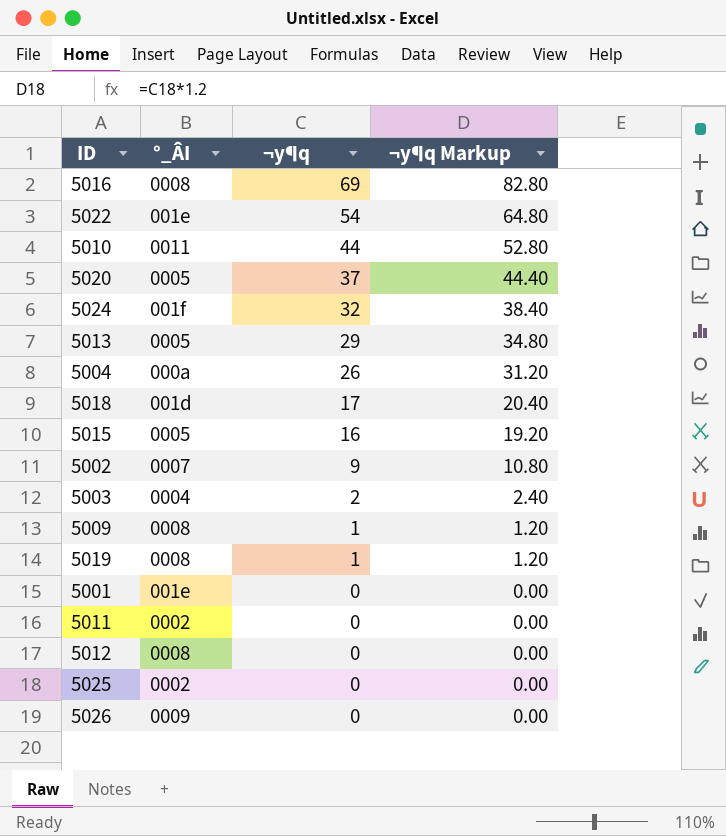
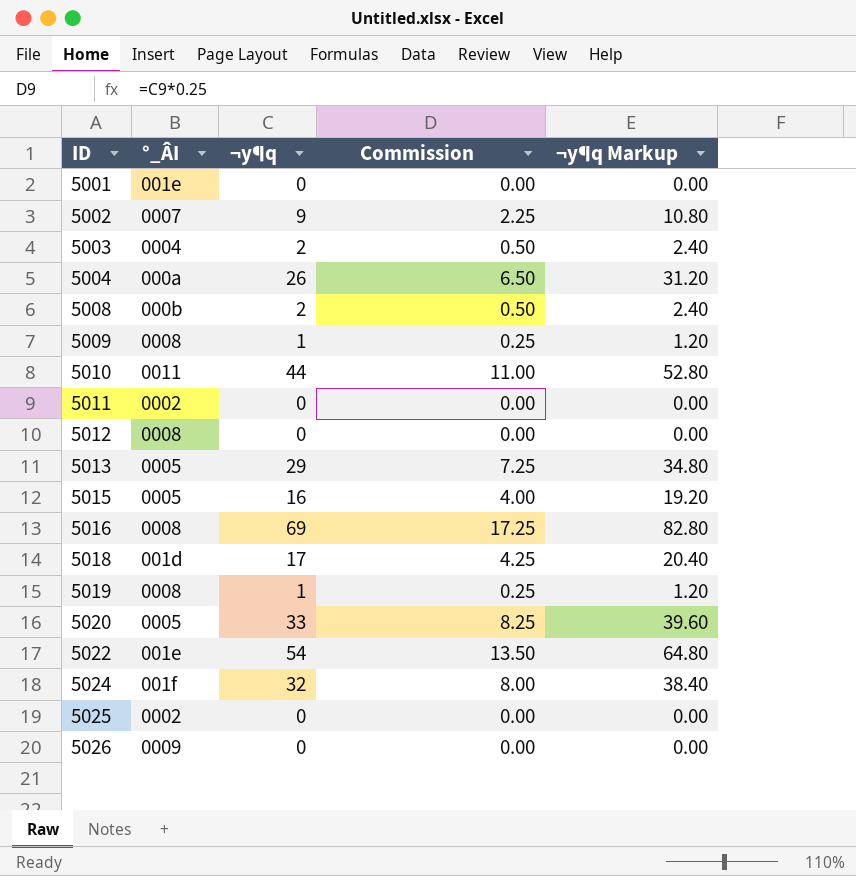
row order: ¬y¶q descending -> ID ascending
column Commission | formula: none -> [¬y¶q] * 0.25
row 5008: none -> 000b | 2 | 0.50 | 2.40
5020 | ¬y¶q: 37 -> 33
5020 | ¬y¶q Markup: 44.40 -> 39.60

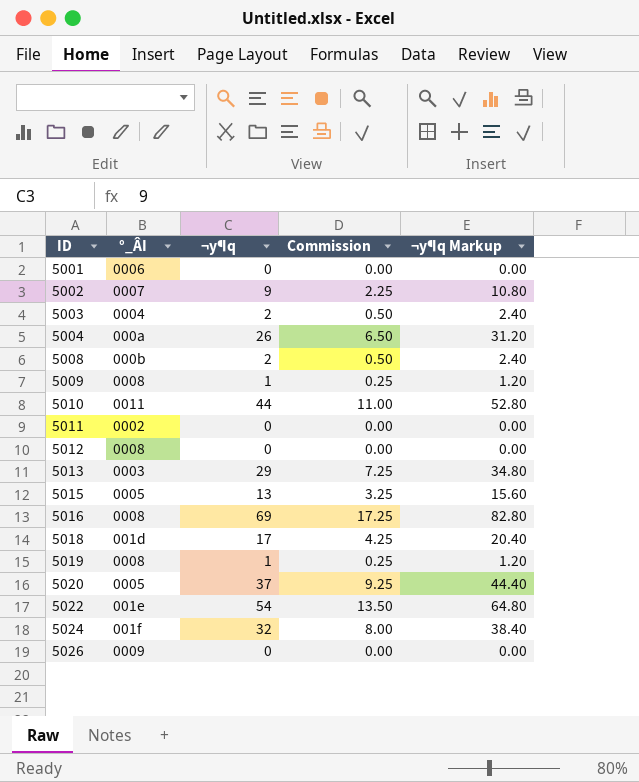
row 5025: 0002 | 0 | 0.00 | 0.00 -> none
5001 | °_ÂI: 001e -> 0006
5013 | °_ÂI: 0005 -> 0003
5015 | ¬y¶q: 16 -> 13
5015 | Commission: 4.00 -> 3.25
5015 | ¬y¶q Markup: 19.20 -> 15.60
5020 | ¬y¶q: 33 -> 37
5020 | Commission: 8.25 -> 9.25
5020 | ¬y¶q Markup: 39.60 -> 44.40

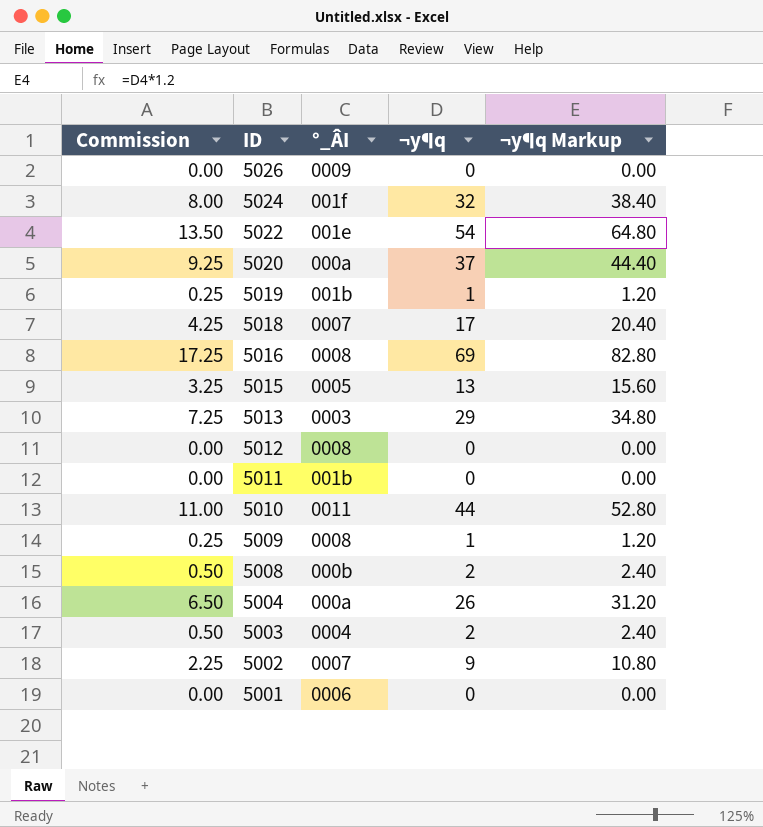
row order: ID ascending -> ID descending
column Commission | position: 4 -> 1
5020 | °_ÂI: 0005 -> 000a
5019 | °_ÂI: 0008 -> 001b
5018 | °_ÂI: 001d -> 0007
5011 | °_ÂI: 0002 -> 001b

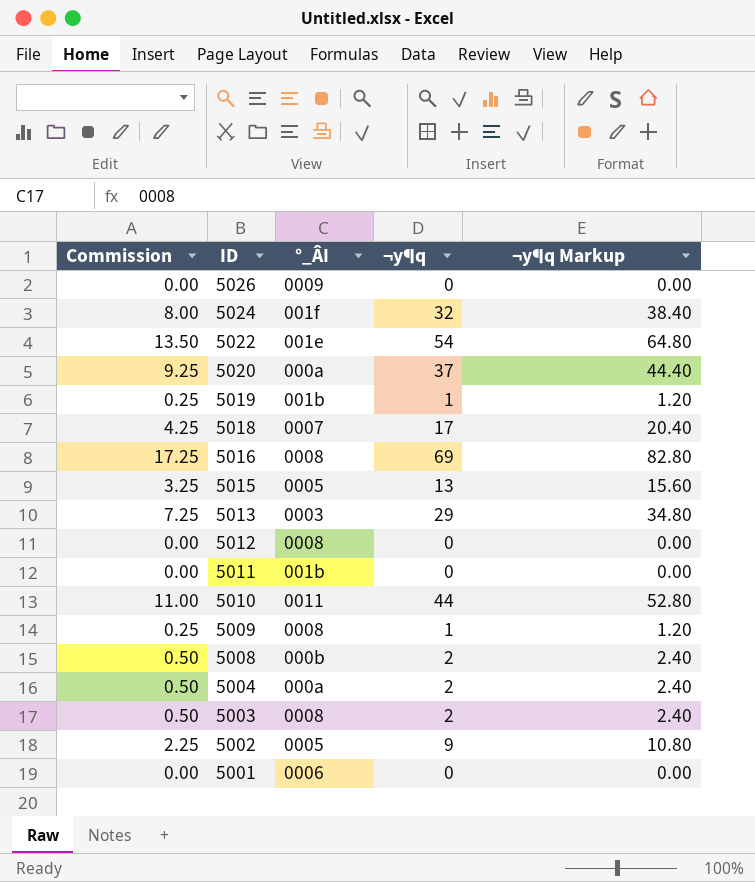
5004 | Commission: 6.50 -> 0.50
5004 | ¬y¶q: 26 -> 2
5004 | ¬y¶q Markup: 31.20 -> 2.40
5003 | °_ÂI: 0004 -> 0008
5002 | °_ÂI: 0007 -> 0005

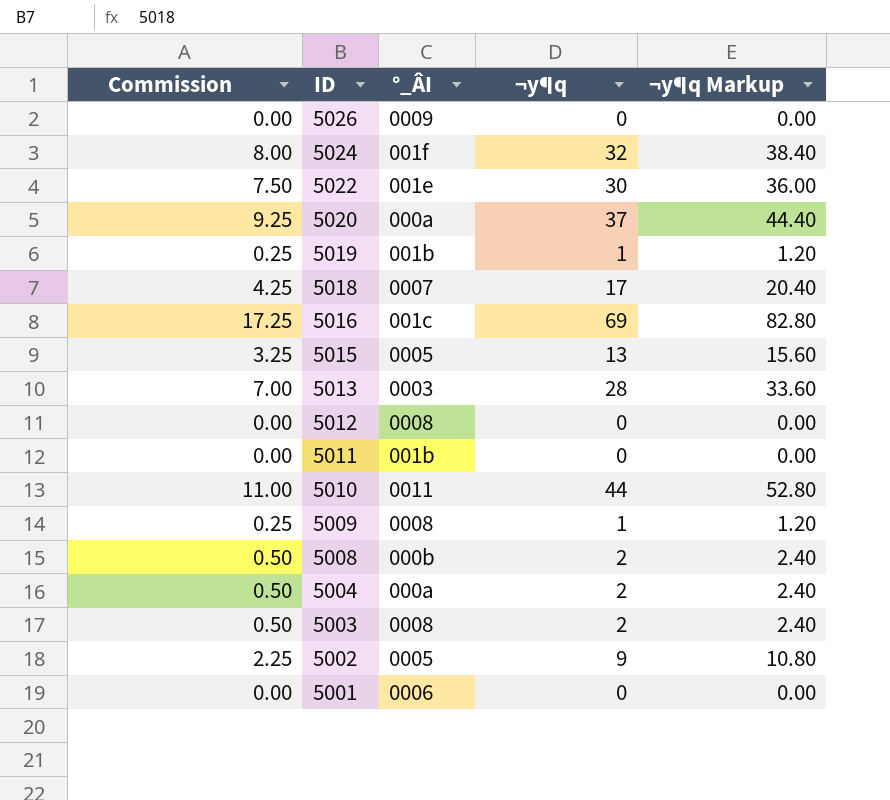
5022 | Commission: 13.50 -> 7.50
5022 | ¬y¶q: 54 -> 30
5022 | ¬y¶q Markup: 64.80 -> 36.00
5016 | °_ÂI: 0008 -> 001c
5013 | Commission: 7.25 -> 7.00
5013 | ¬y¶q: 29 -> 28
5013 | ¬y¶q Markup: 34.80 -> 33.60

